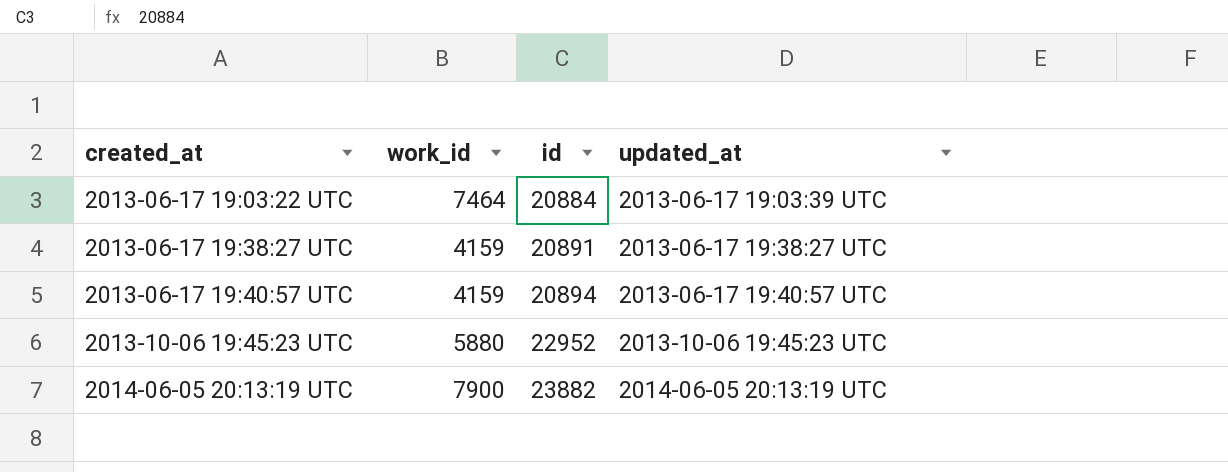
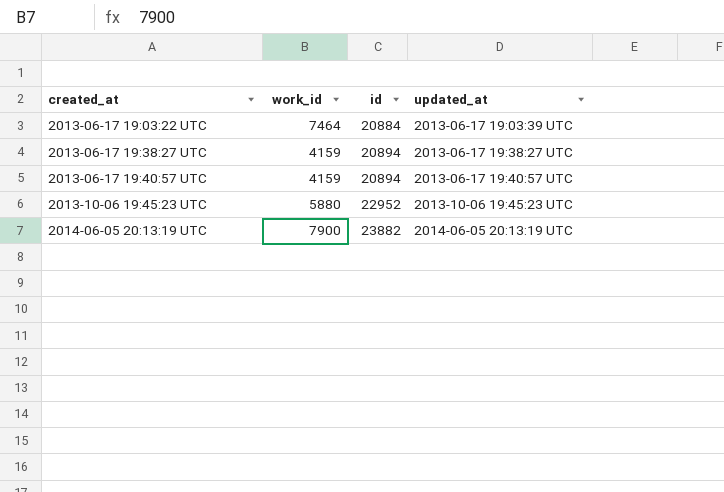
2013-06-17 19:38:27 UTC | id: 20891 -> 20894

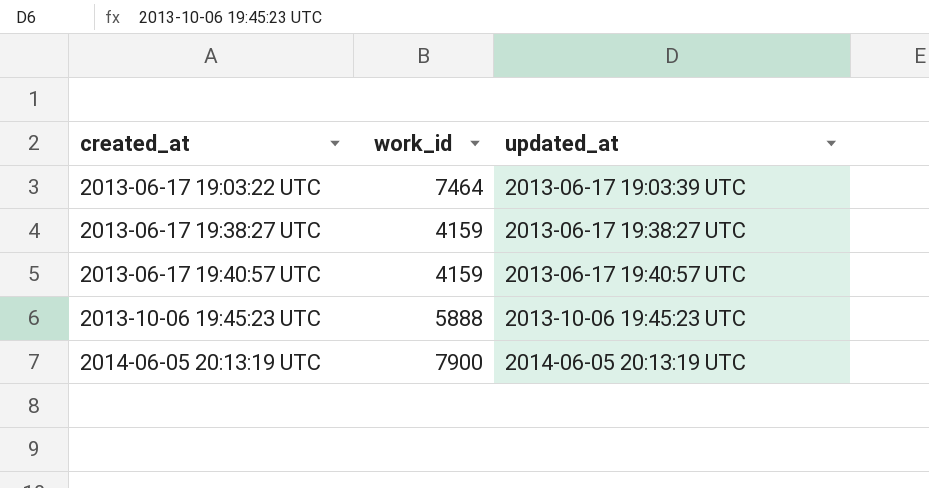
column id | position: 3 -> none
2013-10-06 19:45:23 UTC | work_id: 5880 -> 5888

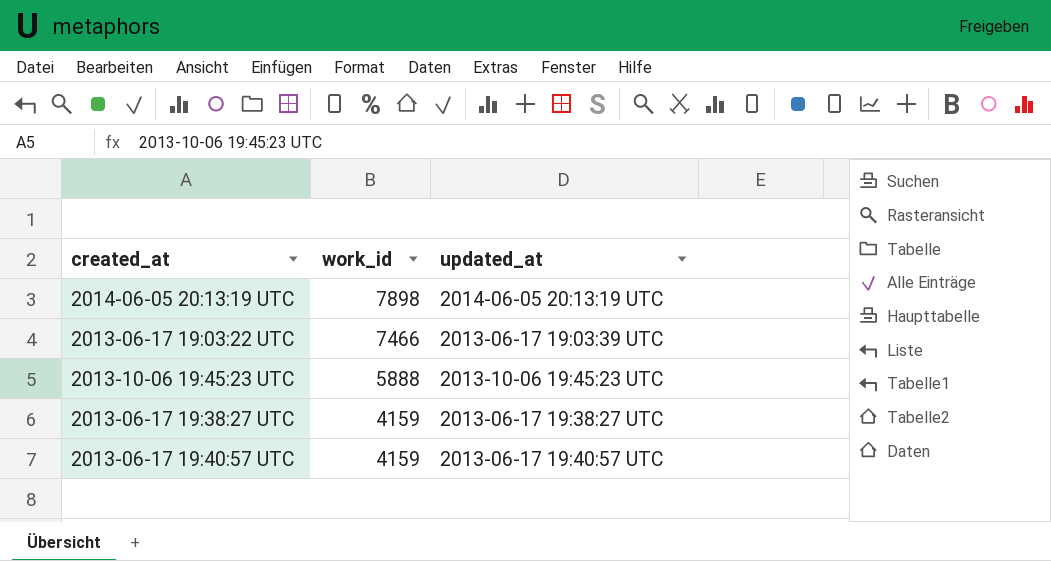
row order: created_at ascending -> work_id descending
2014-06-05 20:13:19 UTC | work_id: 7900 -> 7898
2013-06-17 19:03:22 UTC | work_id: 7464 -> 7466

